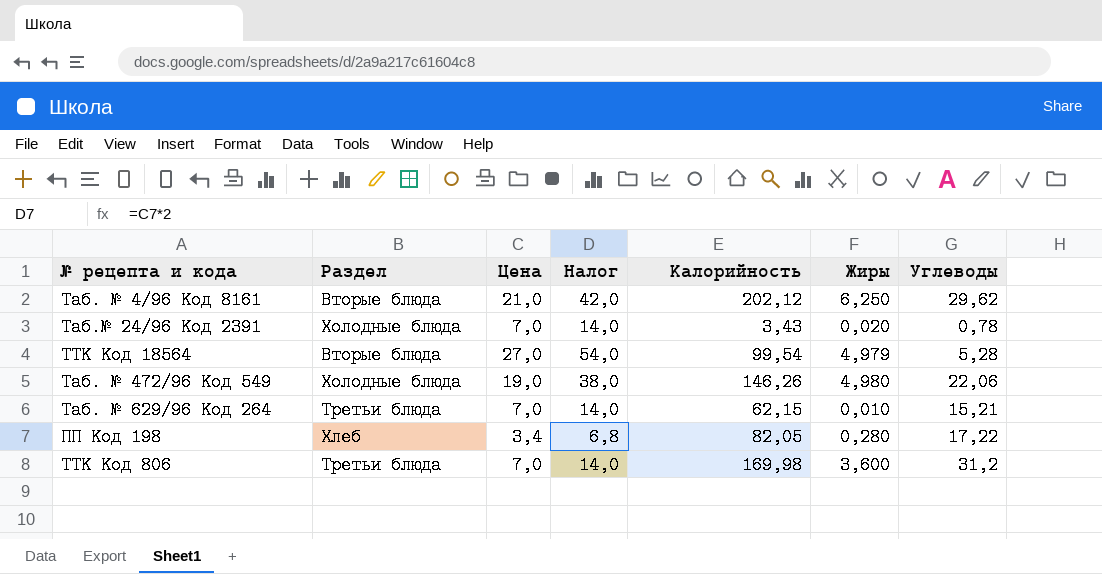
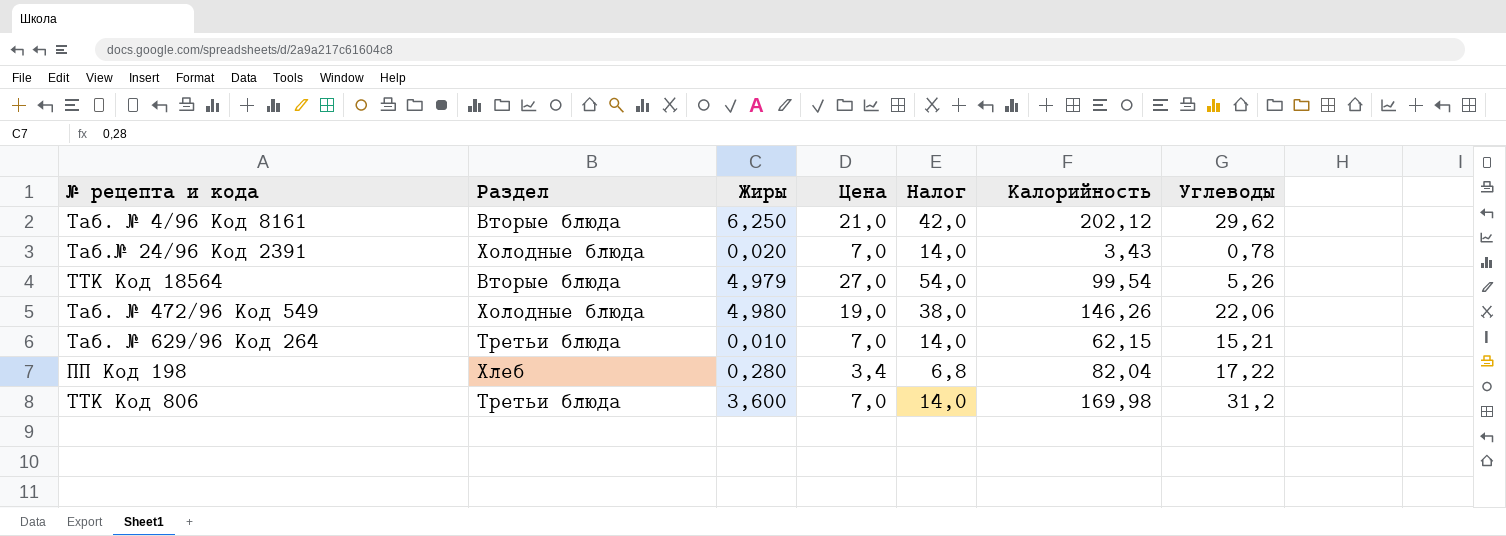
column Жиры | position: 6 -> 3
ТТК Код 18564 | Углеводы: 5,28 -> 5,26
ПП Код 198 | Калорийность: 82,05 -> 82,04

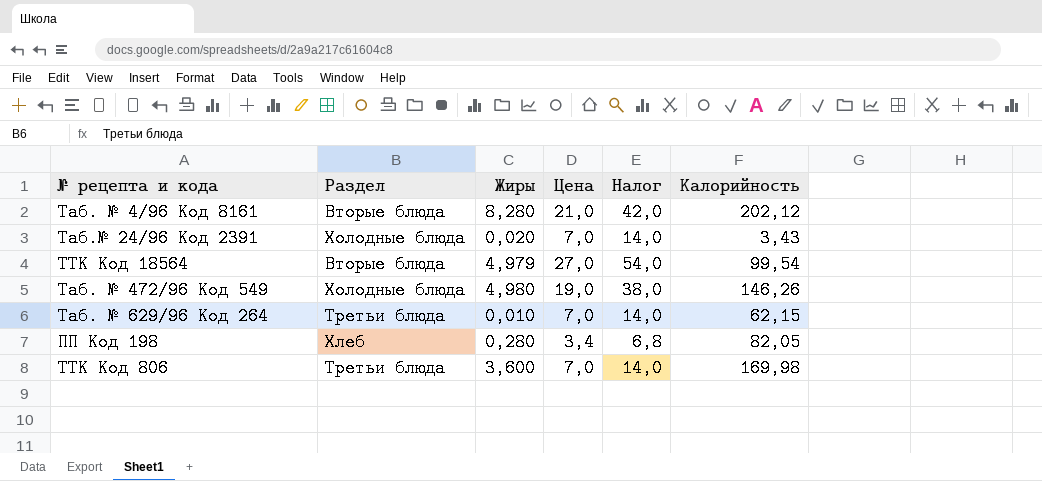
column Углеводы | position: 7 -> none
Таб. № 4/96 Код 8161 | Жиры: 6,250 -> 8,280
ПП Код 198 | Калорийность: 82,04 -> 82,05

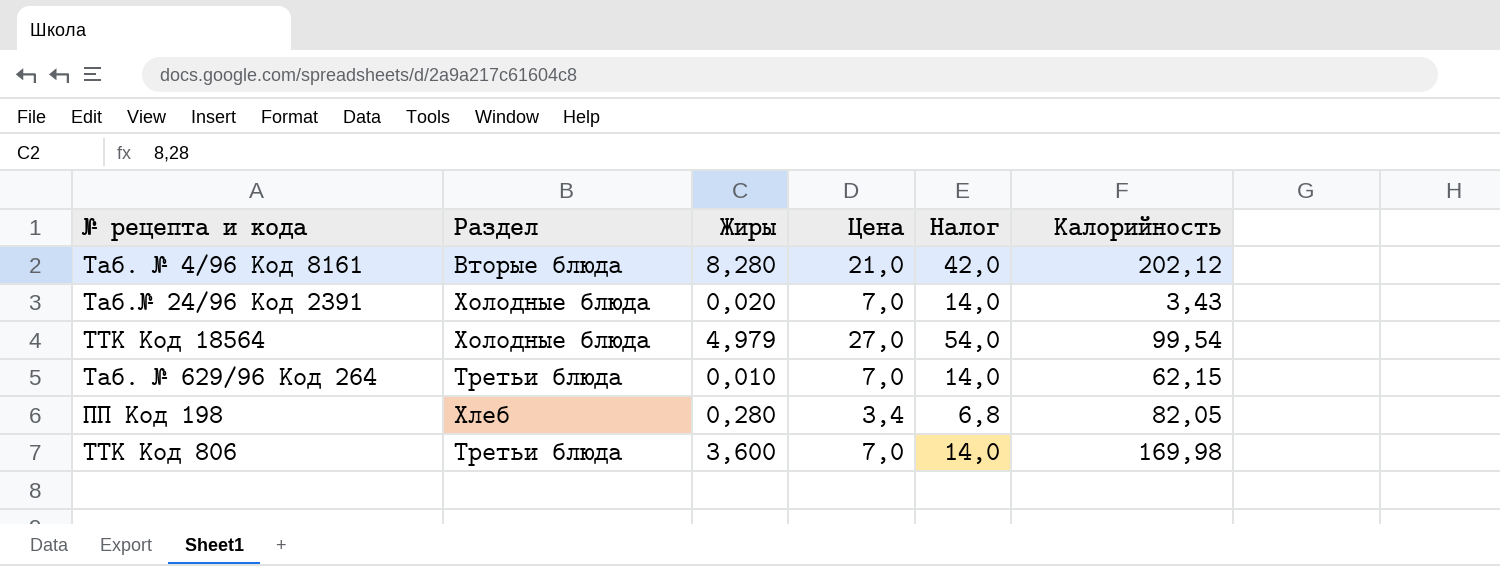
row Таб. № 472/96 Код 549: Холодные блюда | 4,980 | 19,0 | 38,0 | 146,26 -> none
ТТК Код 18564 | Раздел: Вторые блюда -> Холодные блюда

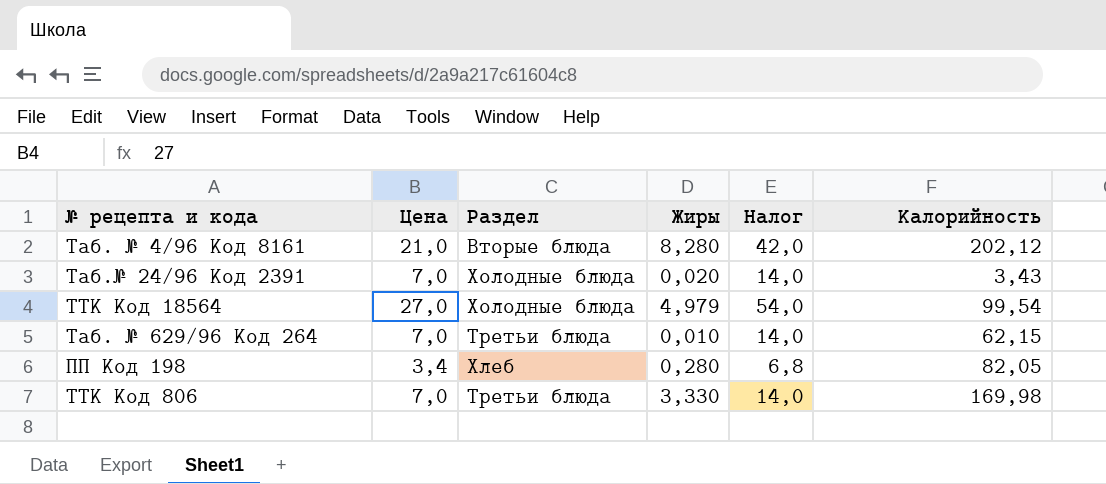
column Цена | position: 4 -> 2
ТТК Код 806 | Жиры: 3,600 -> 3,330

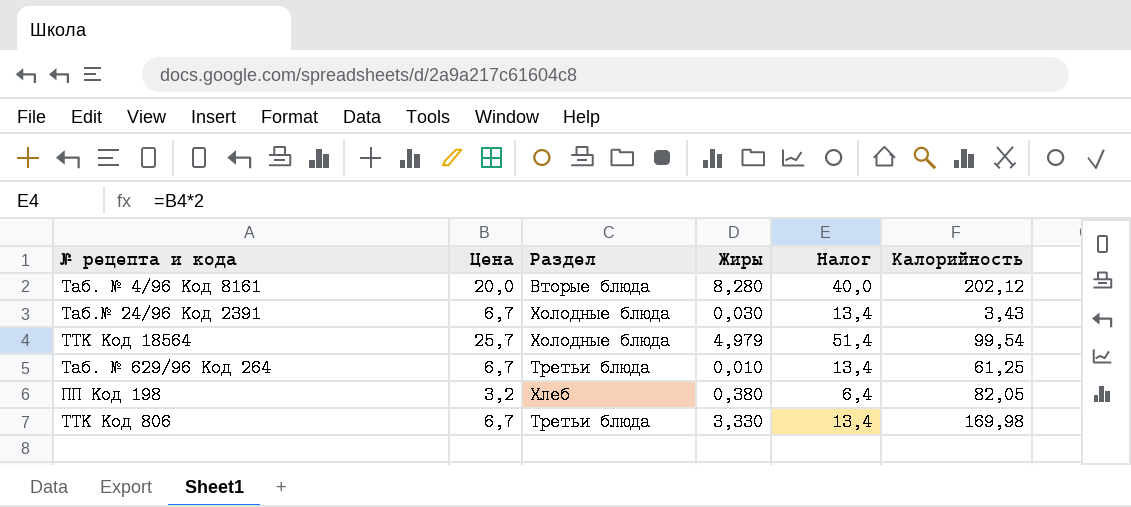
Таб. № 4/96 Код 8161 | Цена: 21,0 -> 20,0
Таб. № 4/96 Код 8161 | Налог: 42,0 -> 40,0
Таб.№ 24/96 Код 2391 | Цена: 7,0 -> 6,7
Таб.№ 24/96 Код 2391 | Жиры: 0,020 -> 0,030
Таб.№ 24/96 Код 2391 | Налог: 14,0 -> 13,4
ТТК Код 18564 | Цена: 27,0 -> 25,7
ТТК Код 18564 | Налог: 54,0 -> 51,4
Таб. № 629/96 Код 264 | Цена: 7,0 -> 6,7
Таб. № 629/96 Код 264 | Налог: 14,0 -> 13,4
Таб. № 629/96 Код 264 | Калорийность: 62,15 -> 61,25
ПП Код 198 | Цена: 3,4 -> 3,2
ПП Код 198 | Жиры: 0,280 -> 0,380
ПП Код 198 | Налог: 6,8 -> 6,4
ТТК Код 806 | Цена: 7,0 -> 6,7
ТТК Код 806 | Налог: 14,0 -> 13,4

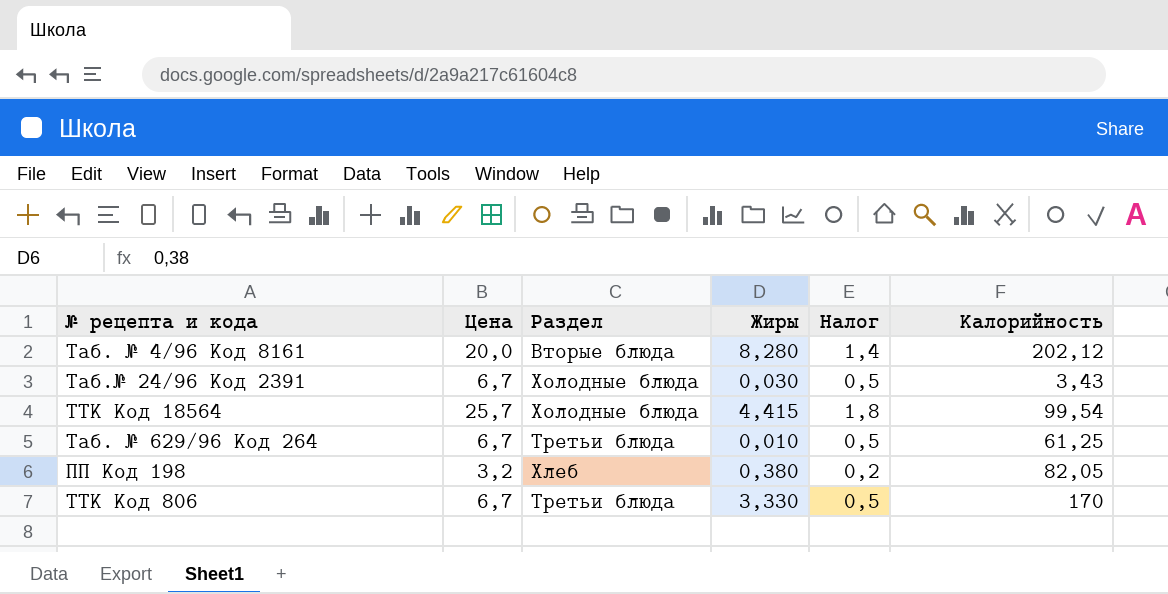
column Налог | formula: [Цена] * 2 -> [Цена] * 0,07
ТТК Код 18564 | Жиры: 4,979 -> 4,415
ТТК Код 806 | Калорийность: 169,98 -> 170

